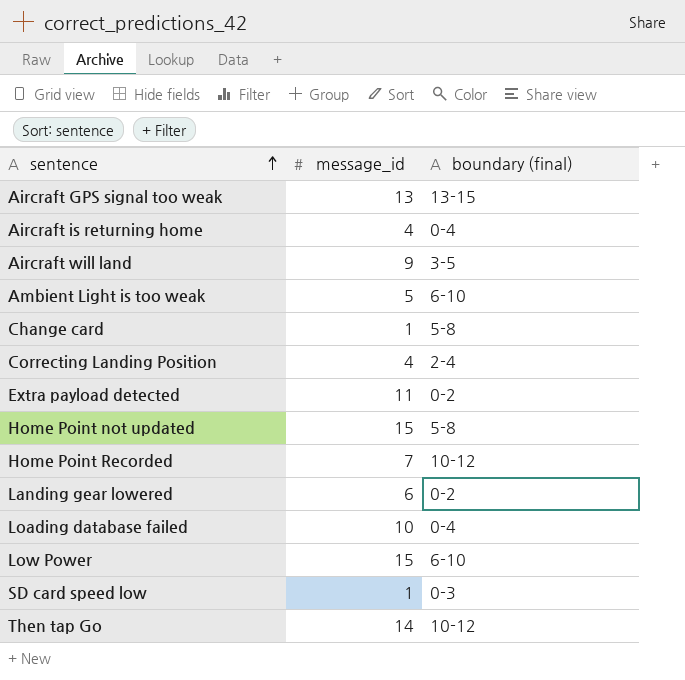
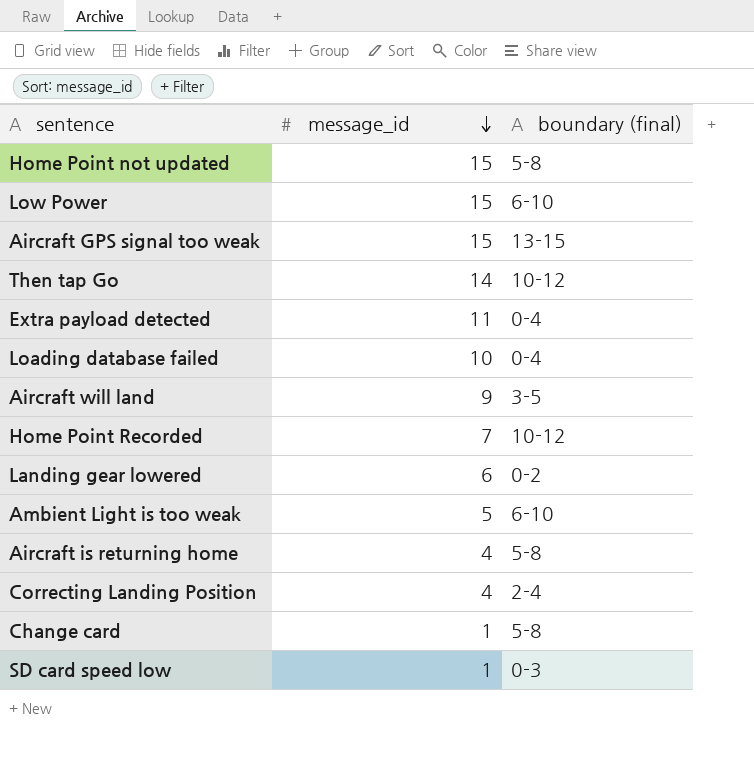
row order: sentence ascending -> message_id descending
Aircraft GPS signal too weak | message_id: 13 -> 15
Extra payload detected | boundary (final): 0-2 -> 0-4
Aircraft is returning home | boundary (final): 0-4 -> 5-8

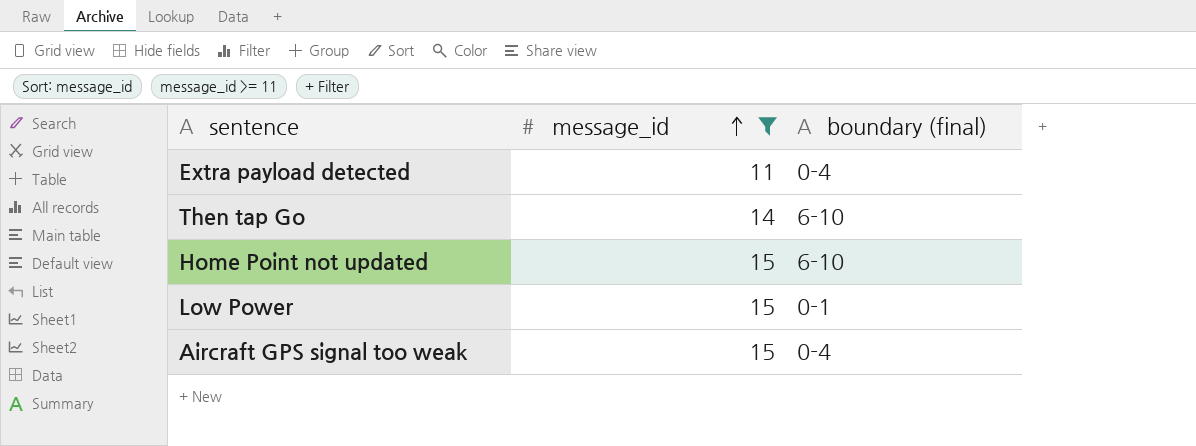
filter: none -> message_id >= 11
row order: message_id descending -> message_id ascending
Then tap Go | boundary (final): 10-12 -> 6-10
Home Point not updated | boundary (final): 5-8 -> 6-10
Low Power | boundary (final): 6-10 -> 0-1
Aircraft GPS signal too weak | boundary (final): 13-15 -> 0-4

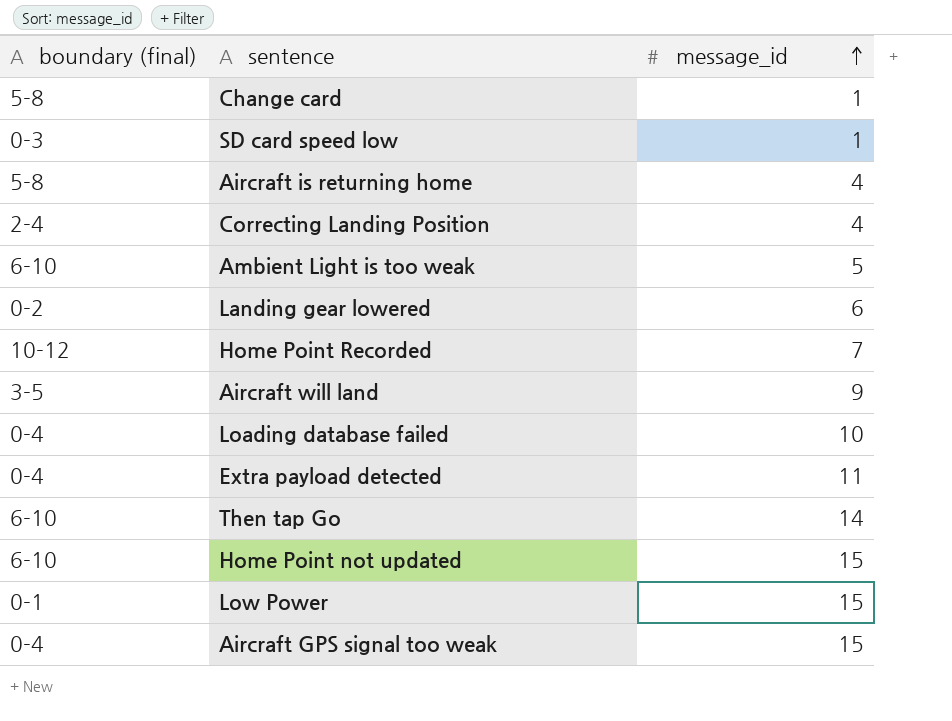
filter: message_id >= 11 -> none
column boundary (final) | position: 3 -> 1

